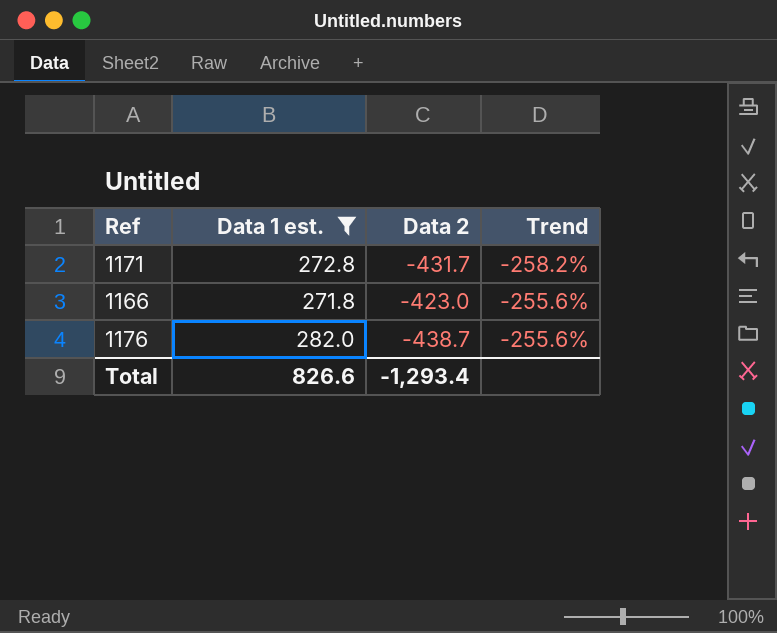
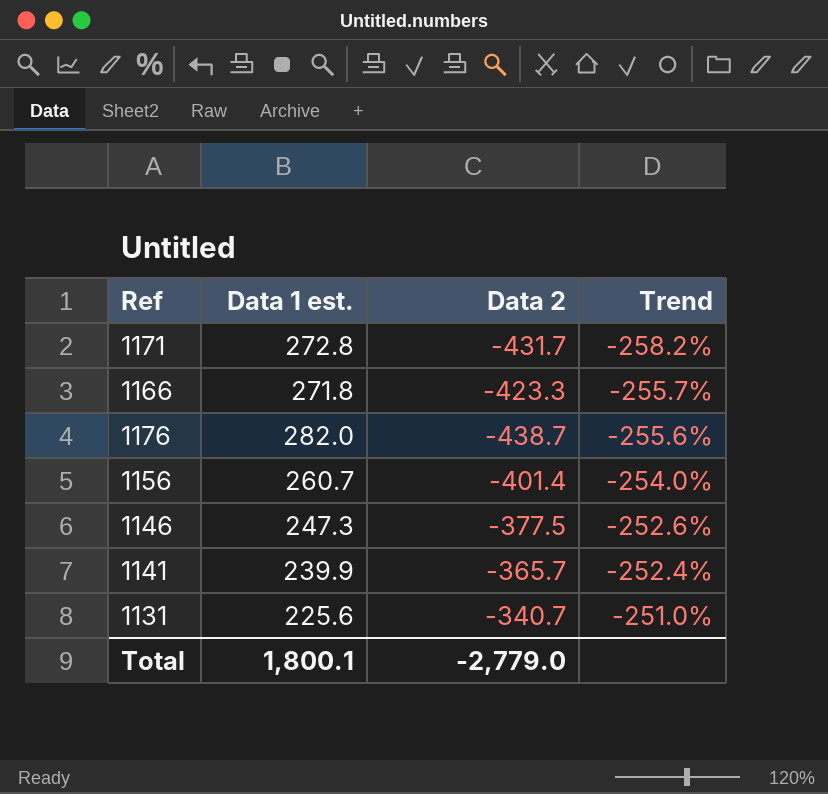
filter: Data 1 est. >= 271.8 -> none
1166 | Data 2: -423.0 -> -423.3
1166 | Trend: -255.6% -> -255.7%
Total | Data 1 est.: 826.6 -> 1,800.1
Total | Data 2: -1,293.4 -> -2,779.0

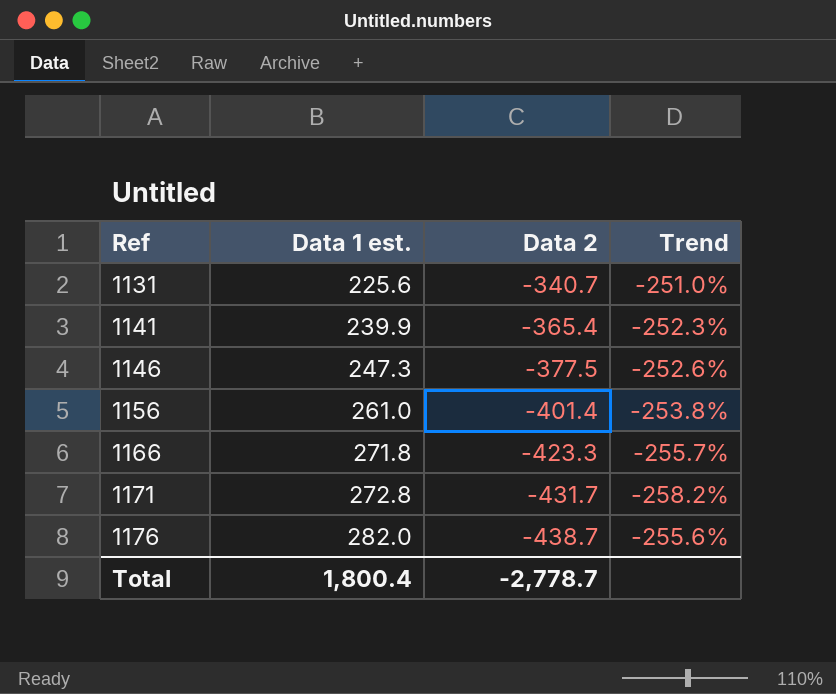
row order: Trend ascending -> Ref ascending
1141 | Data 2: -365.7 -> -365.4
1141 | Trend: -252.4% -> -252.3%
1156 | Data 1 est.: 260.7 -> 261.0
1156 | Trend: -254.0% -> -253.8%
Total | Data 1 est.: 1,800.1 -> 1,800.4
Total | Data 2: -2,779.0 -> -2,778.7

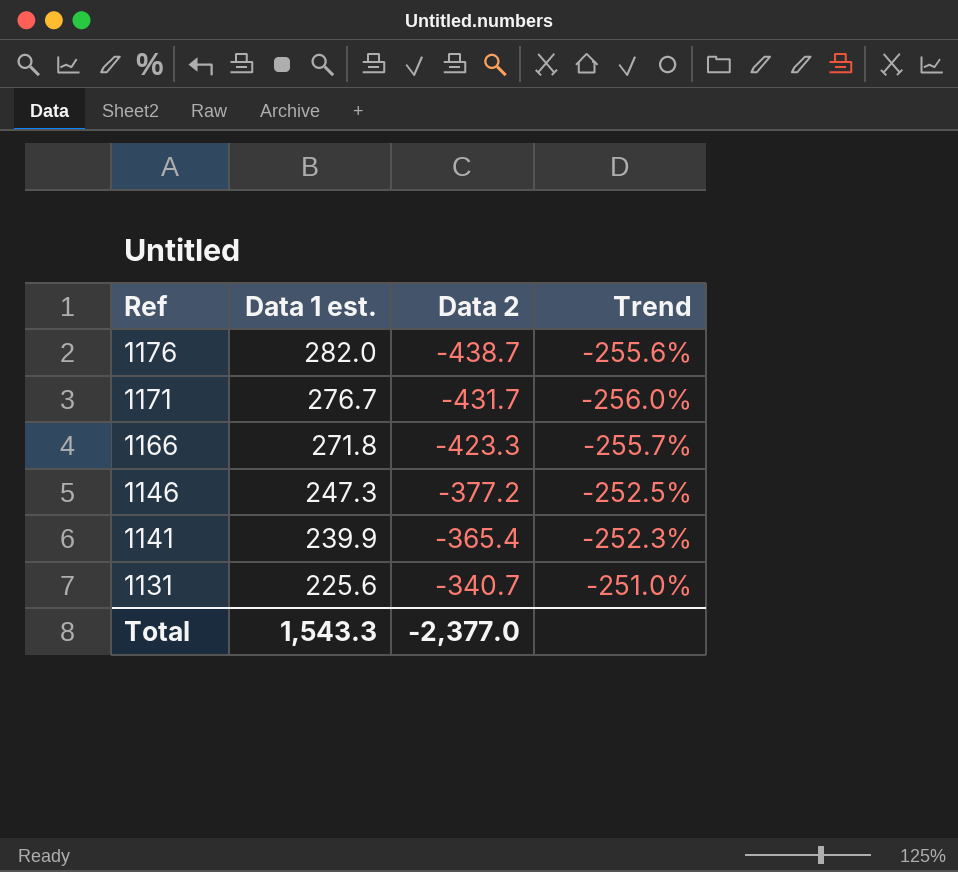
row order: Ref ascending -> Ref descending
row 1156: 261.0 | -401.4 | -253.8% -> none
1171 | Data 1 est.: 272.8 -> 276.7
1171 | Trend: -258.2% -> -256.0%
1146 | Data 2: -377.5 -> -377.2
1146 | Trend: -252.6% -> -252.5%
Total | Data 1 est.: 1,800.4 -> 1,543.3
Total | Data 2: -2,778.7 -> -2,377.0

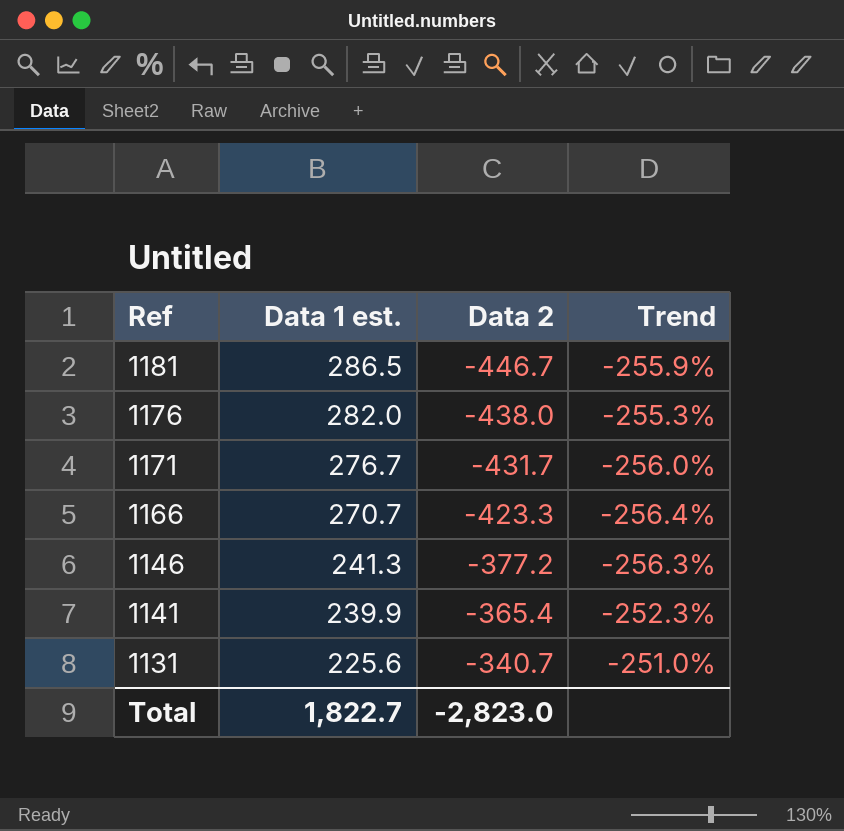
row 1181: none -> 286.5 | -446.7 | -255.9%
1176 | Data 2: -438.7 -> -438.0
1176 | Trend: -255.6% -> -255.3%
1166 | Data 1 est.: 271.8 -> 270.7
1166 | Trend: -255.7% -> -256.4%
1146 | Data 1 est.: 247.3 -> 241.3
1146 | Trend: -252.5% -> -256.3%
Total | Data 1 est.: 1,543.3 -> 1,822.7
Total | Data 2: -2,377.0 -> -2,823.0

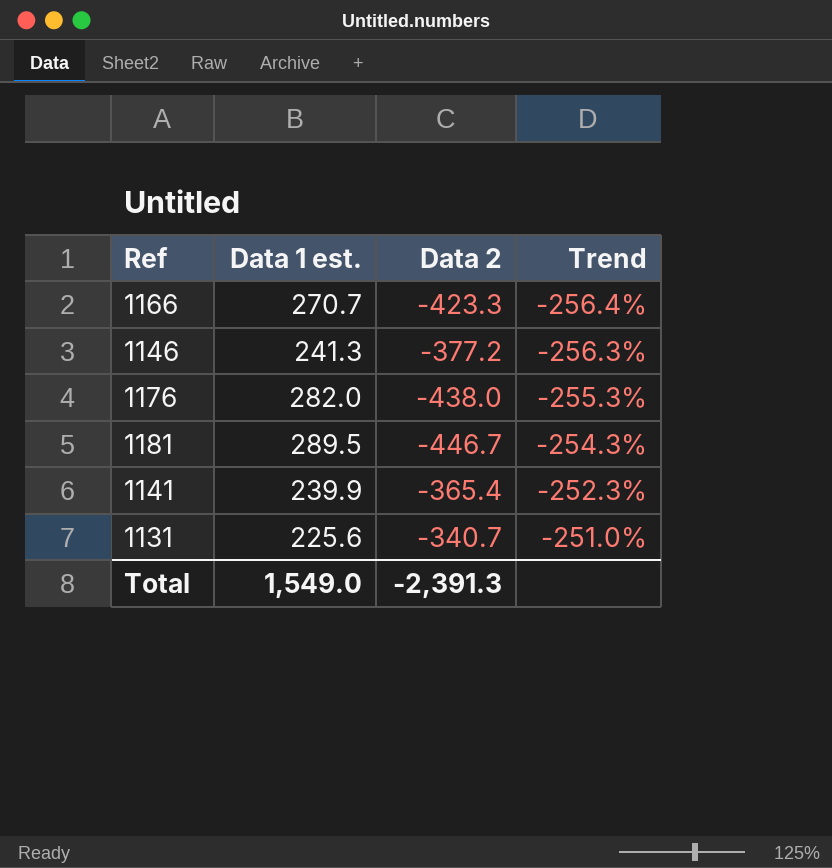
row order: Ref descending -> Trend ascending
row 1171: 276.7 | -431.7 | -256.0% -> none
1181 | Data 1 est.: 286.5 -> 289.5
1181 | Trend: -255.9% -> -254.3%
Total | Data 1 est.: 1,822.7 -> 1,549.0
Total | Data 2: -2,823.0 -> -2,391.3

